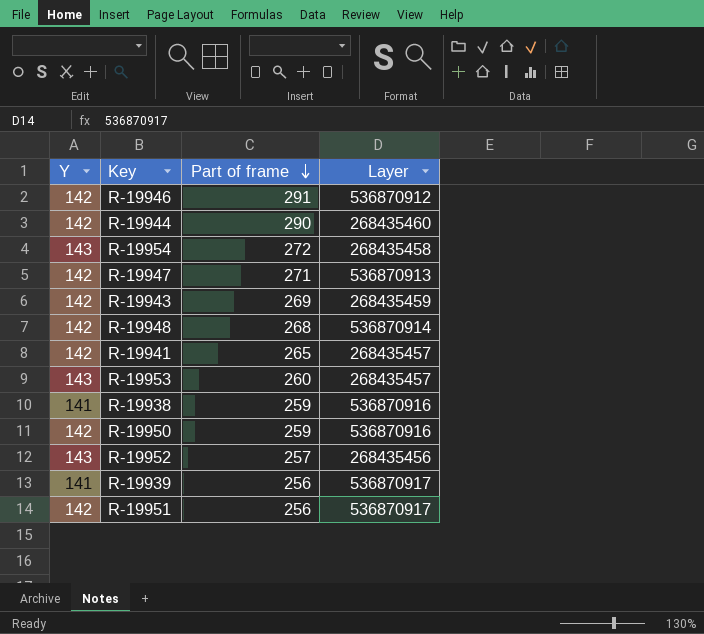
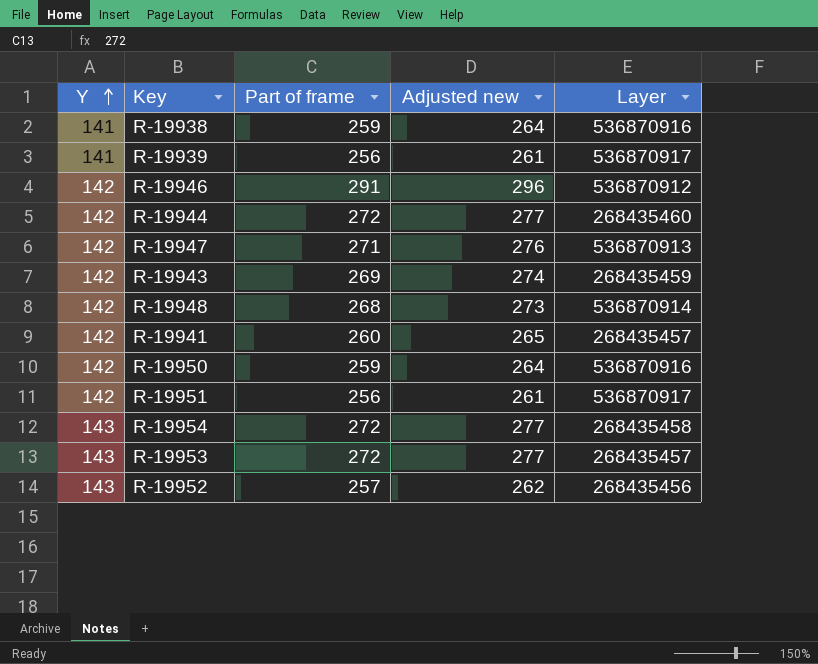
row order: Part of frame descending -> Y ascending
column Adjusted new | formula: none -> [Part of frame] + 5
R-19944 | Part of frame: 290 -> 272
R-19941 | Part of frame: 265 -> 260
R-19953 | Part of frame: 260 -> 272

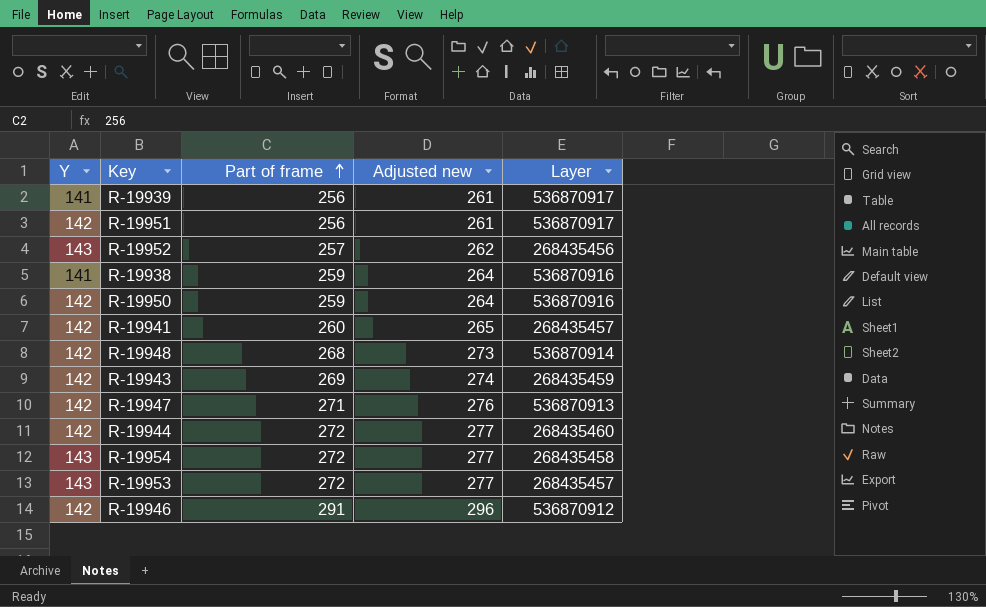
row order: Y ascending -> Part of frame ascending

